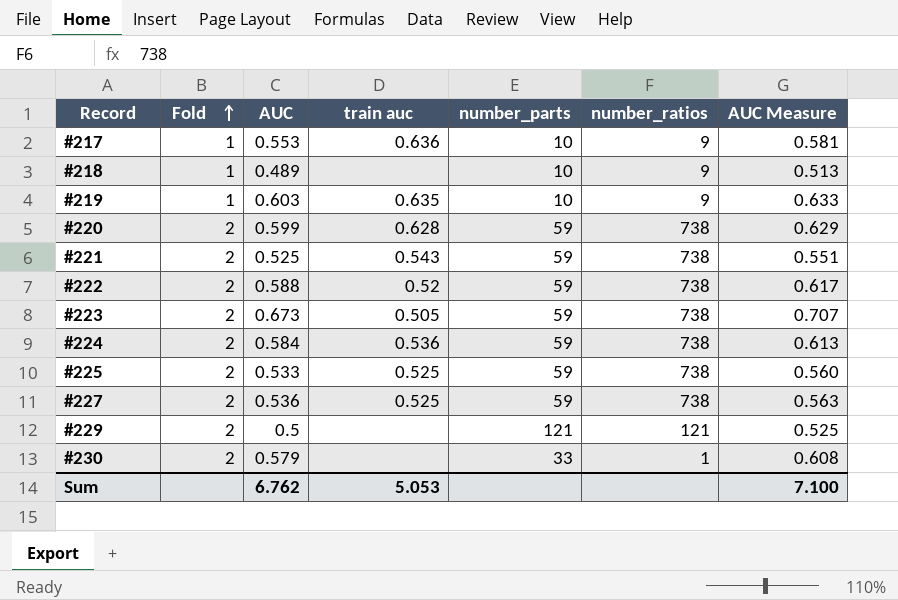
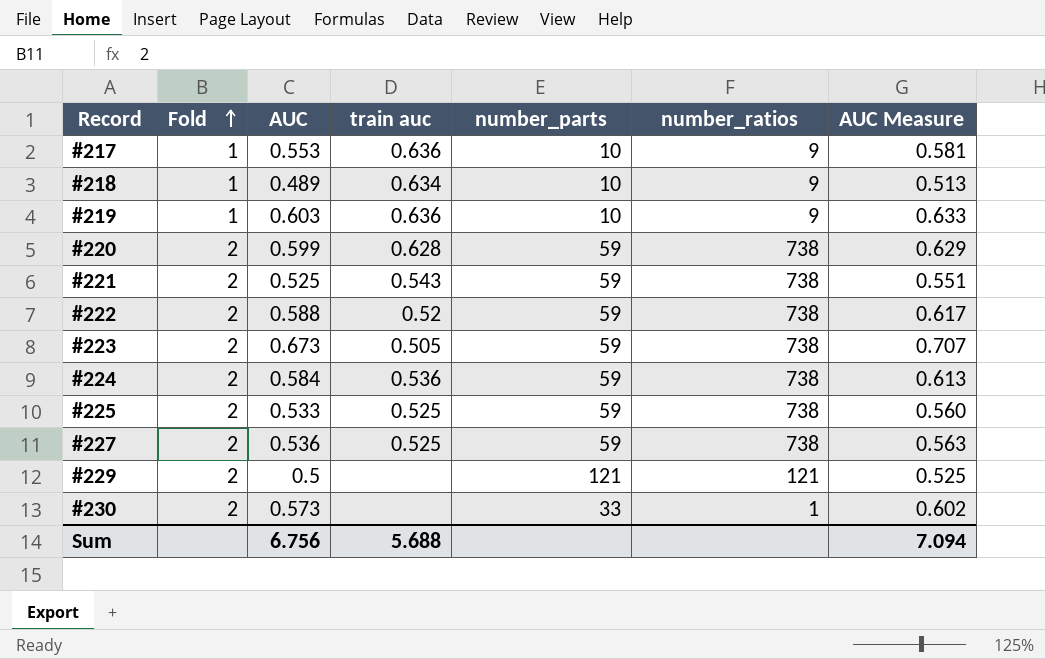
#218 | train auc: none -> 0.634
#219 | train auc: 0.635 -> 0.636
#230 | AUC: 0.579 -> 0.573
#230 | AUC Measure: 0.608 -> 0.602
Sum | AUC: 6.762 -> 6.756
Sum | train auc: 5.053 -> 5.688
Sum | AUC Measure: 7.100 -> 7.094

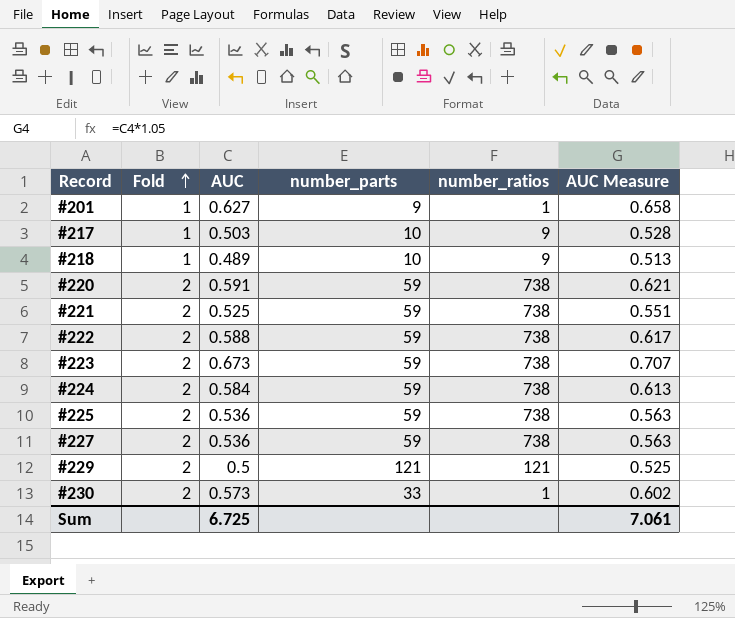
column train auc | position: 4 -> none
row #219: 1 | 0.603 | 0.636 | 10 | 9 | 0.633 -> none
row #201: none -> 1 | 0.627 | 9 | 1 | 0.658
#217 | AUC: 0.553 -> 0.503
#217 | AUC Measure: 0.581 -> 0.528
#220 | AUC: 0.599 -> 0.591
#220 | AUC Measure: 0.629 -> 0.621
#225 | AUC: 0.533 -> 0.536
#225 | AUC Measure: 0.560 -> 0.563
Sum | AUC: 6.756 -> 6.725
Sum | AUC Measure: 7.094 -> 7.061

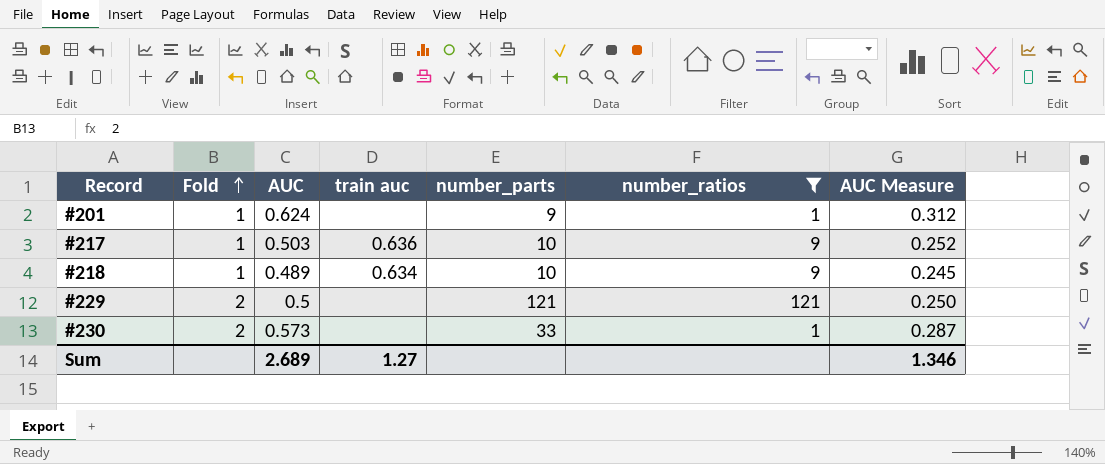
filter: none -> number_ratios != 738
column train auc | position: none -> 4
column AUC Measure | formula: [AUC] * 1.05 -> [AUC] * 0.5
#201 | AUC: 0.627 -> 0.624
Sum | AUC: 6.725 -> 2.689
Sum | AUC Measure: 7.061 -> 1.346

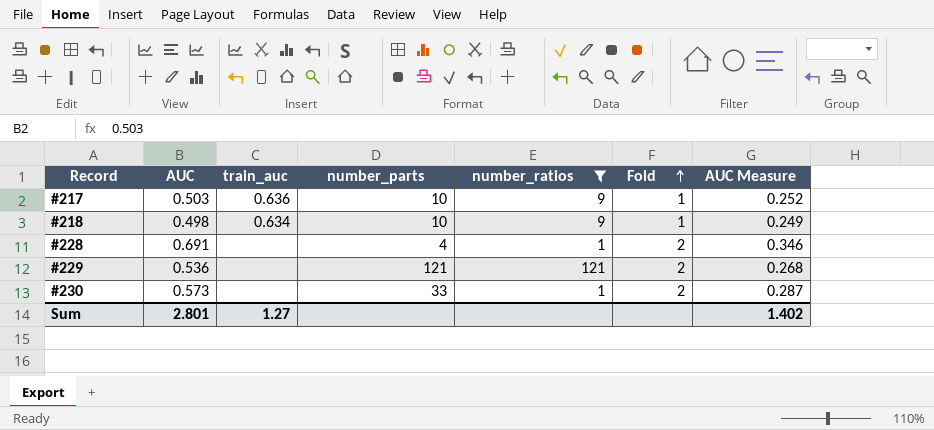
column name: train auc -> train_auc
column Fold | position: 2 -> 6
row #201: 1 | 0.624 | none | 9 | 1 | 0.312 -> none
#218 | AUC: 0.489 -> 0.498
#218 | AUC Measure: 0.245 -> 0.249
row #228: none -> 0.691 | none | 4 | 1 | 2 | 0.346
#229 | AUC: 0.5 -> 0.536
#229 | AUC Measure: 0.250 -> 0.268
Sum | AUC: 2.689 -> 2.801
Sum | AUC Measure: 1.346 -> 1.402

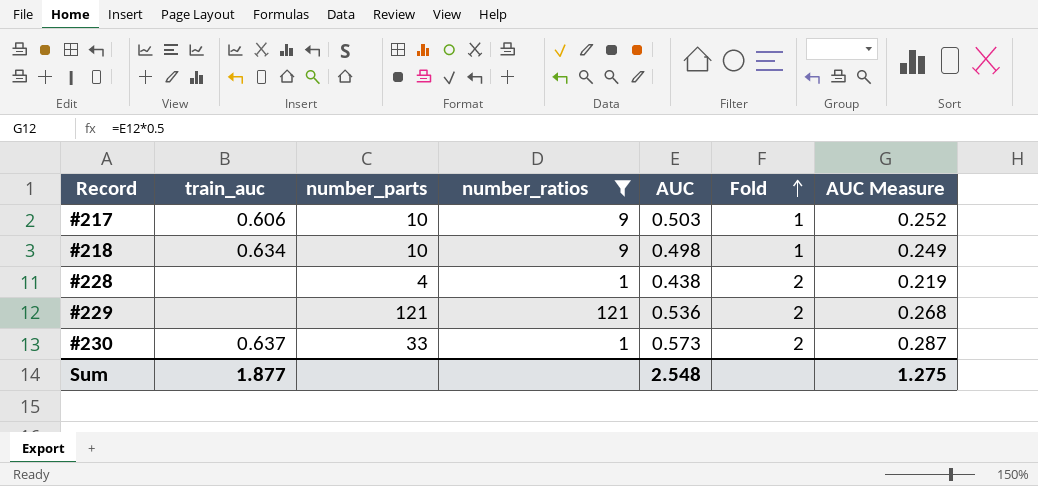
column AUC | position: 2 -> 5
#217 | train_auc: 0.636 -> 0.606
#228 | AUC: 0.691 -> 0.438
#228 | AUC Measure: 0.346 -> 0.219
#230 | train_auc: none -> 0.637
Sum | train_auc: 1.27 -> 1.877
Sum | AUC: 2.801 -> 2.548
Sum | AUC Measure: 1.402 -> 1.275

